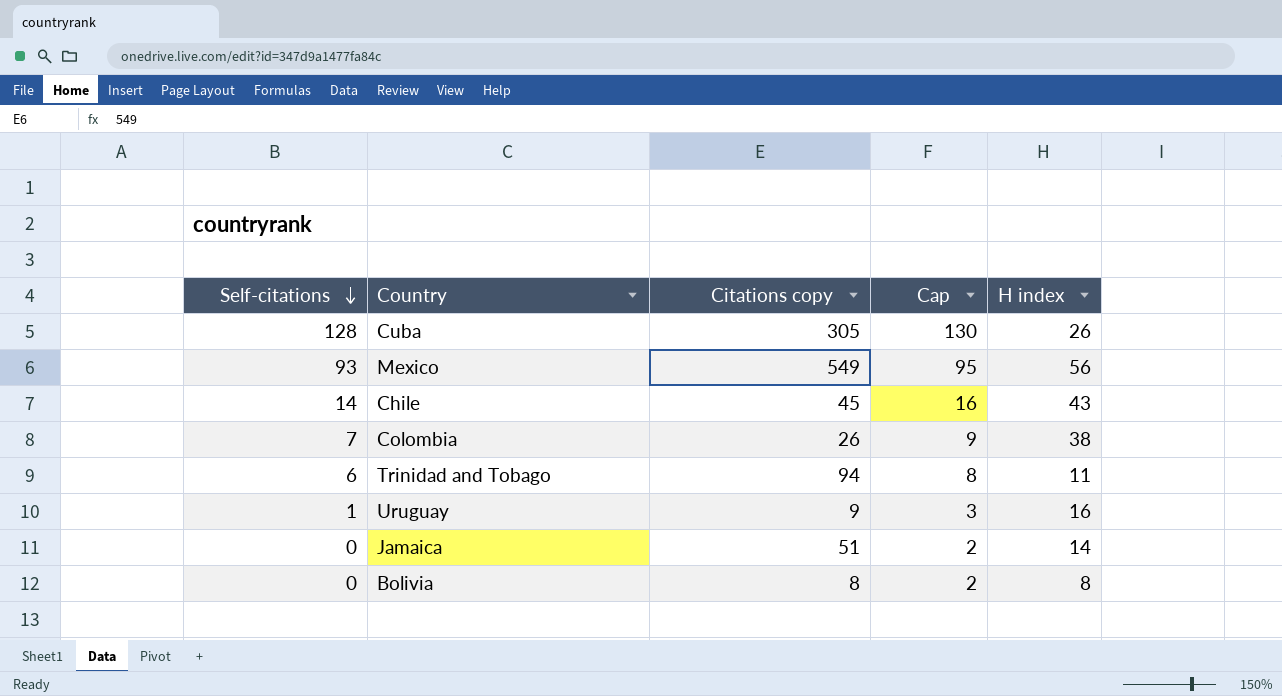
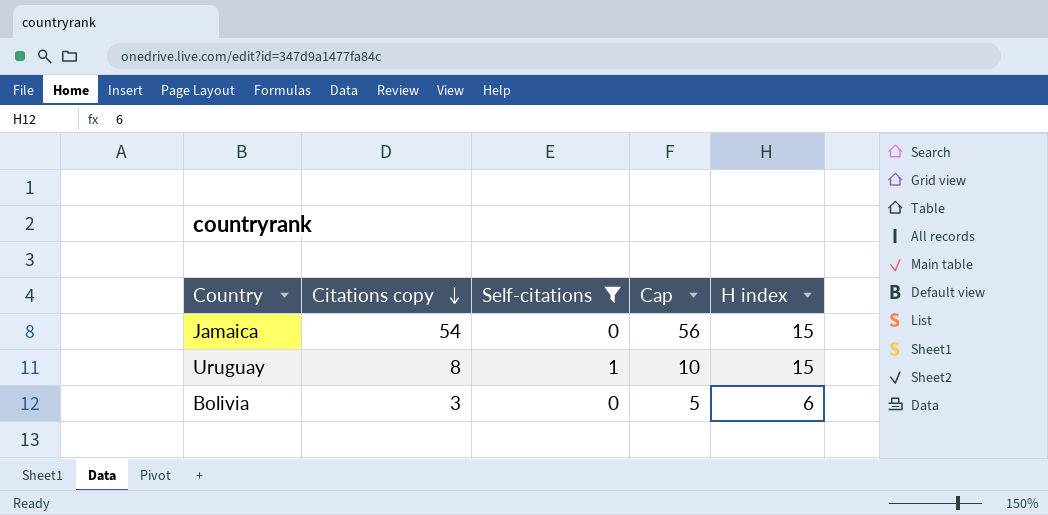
filter: none -> Self-citations <= 1
row order: Self-citations descending -> Citations copy descending
column Self-citations | position: 1 -> 3
column Cap | formula: [Self-citations] + 2 -> [Citations copy] + 2
Jamaica | Citations copy: 51 -> 54
Jamaica | H index: 14 -> 15
Uruguay | Citations copy: 9 -> 8
Uruguay | H index: 16 -> 15
Bolivia | Citations copy: 8 -> 3
Bolivia | H index: 8 -> 6

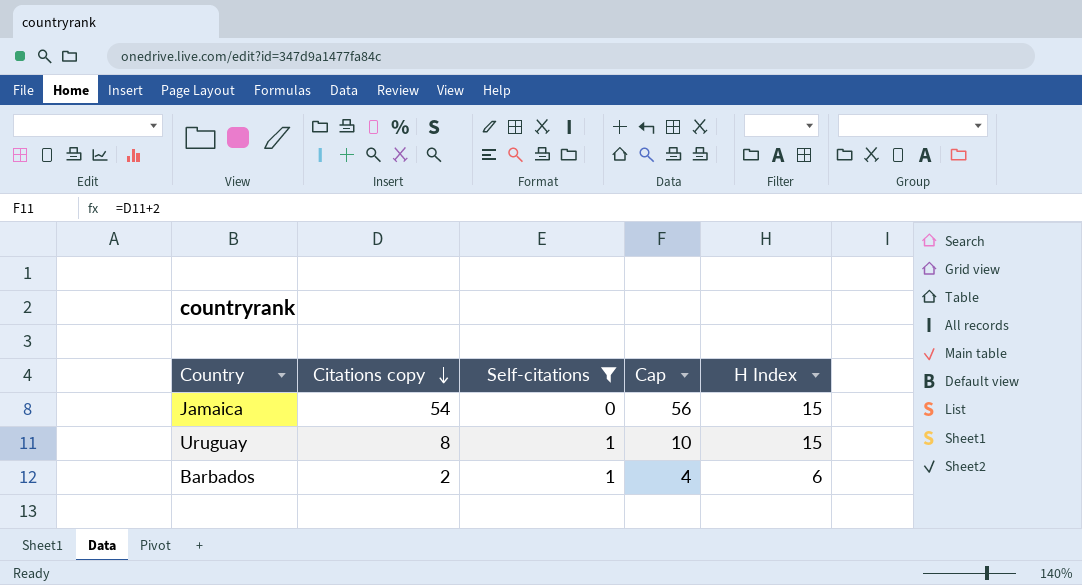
column name: H index -> H Index
row Bolivia: 3 | 0 | 5 | 6 -> none
row Barbados: none -> 2 | 1 | 4 | 6

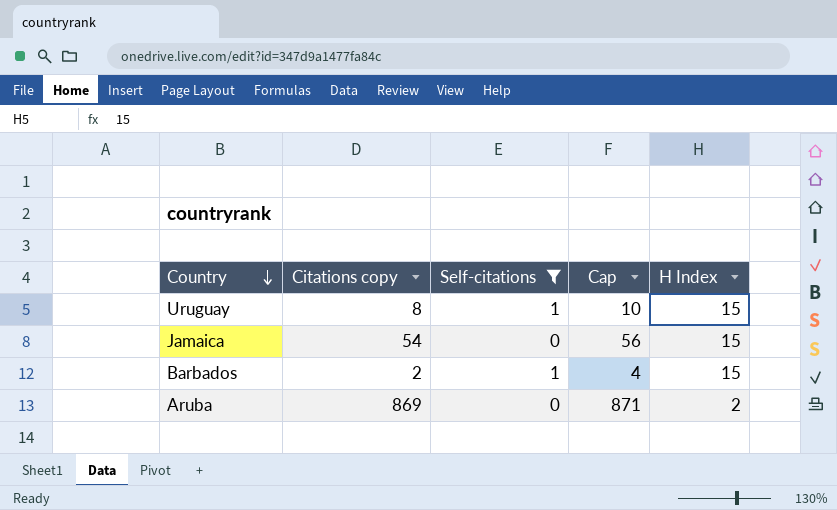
row order: Citations copy descending -> Country descending
Barbados | H Index: 6 -> 15
row Aruba: none -> 869 | 0 | 871 | 2

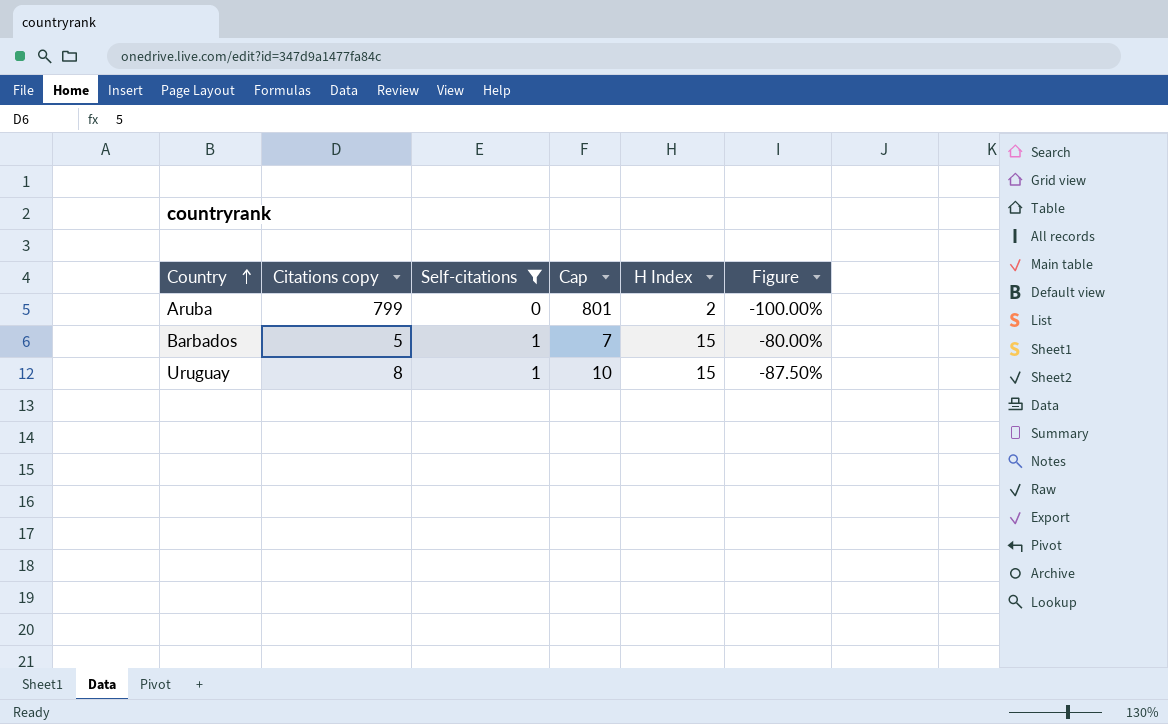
row order: Country descending -> Country ascending
column Figure | formula: none -> ([Self-citations] - [Citations copy]) / [Citations copy]
row Jamaica: 54 | 0 | 56 | 15 -> none
Aruba | Citations copy: 869 -> 799
Aruba | Cap: 871 -> 801
Barbados | Citations copy: 2 -> 5
Barbados | Cap: 4 -> 7

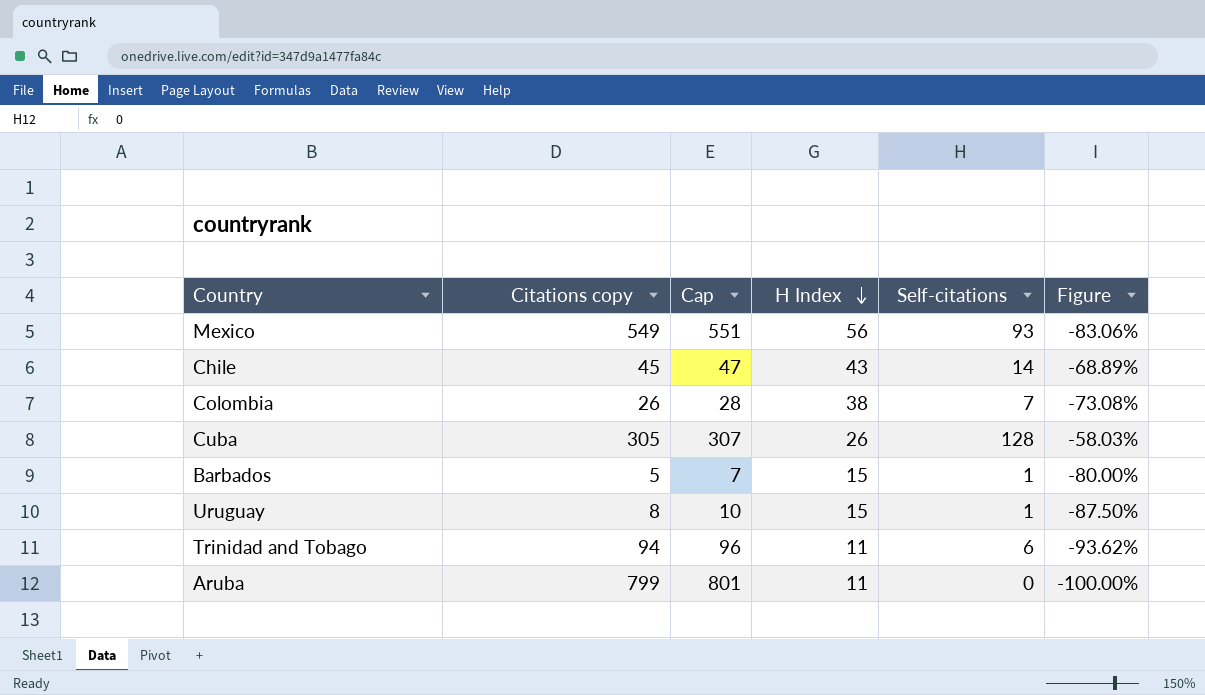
filter: Self-citations <= 1 -> none
row order: Country ascending -> H Index descending
column Self-citations | position: 3 -> 5
Aruba | H Index: 2 -> 11

